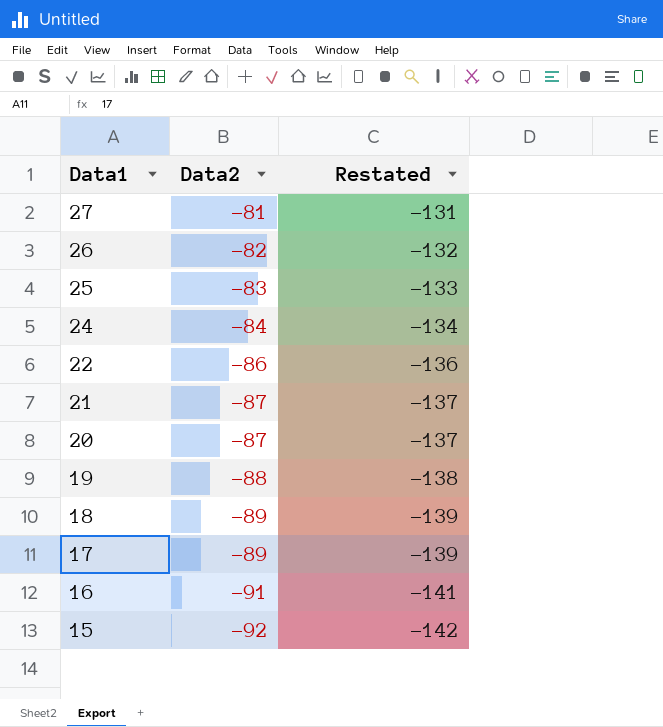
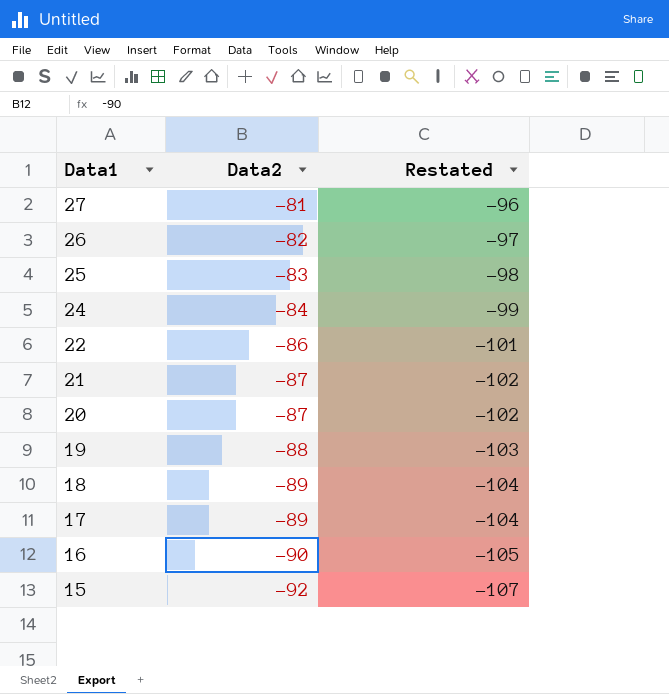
column Restated | formula: [Data2] - 50 -> [Data2] - 15
16 | Data2: -91 -> -90

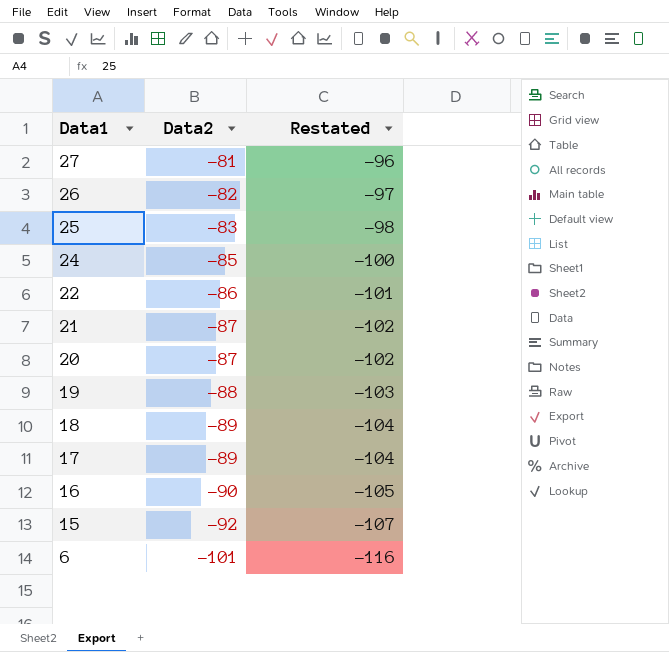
24 | Data2: -84 -> -85
24 | Restated: -99 -> -100
row 6: none -> -101 | -116

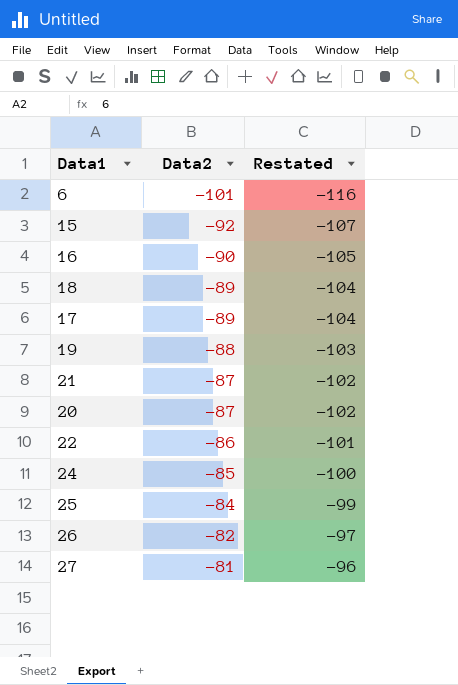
row order: Data1 descending -> Data2 ascending
25 | Data2: -83 -> -84
25 | Restated: -98 -> -99

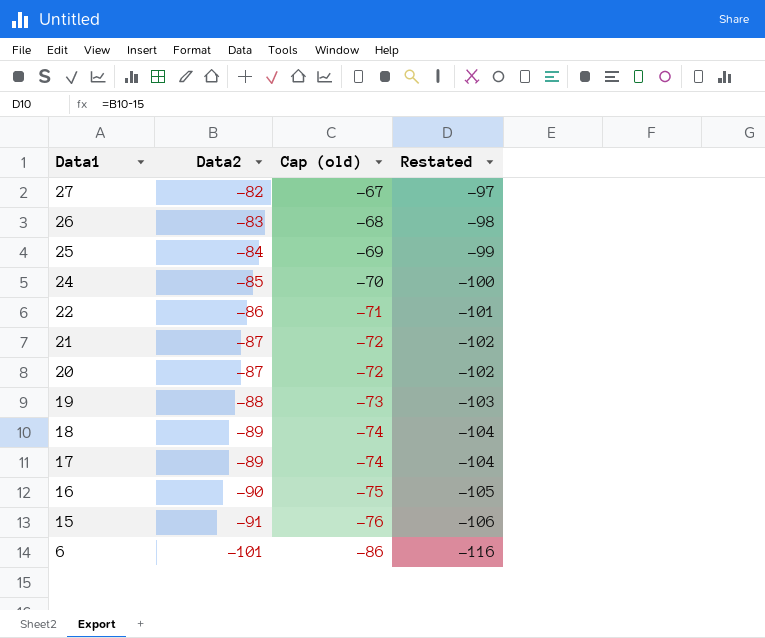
row order: Data2 ascending -> Data1 descending
column Cap (old) | formula: none -> [Data2] + 15
27 | Data2: -81 -> -82
27 | Restated: -96 -> -97
26 | Data2: -82 -> -83
26 | Restated: -97 -> -98
15 | Data2: -92 -> -91
15 | Restated: -107 -> -106

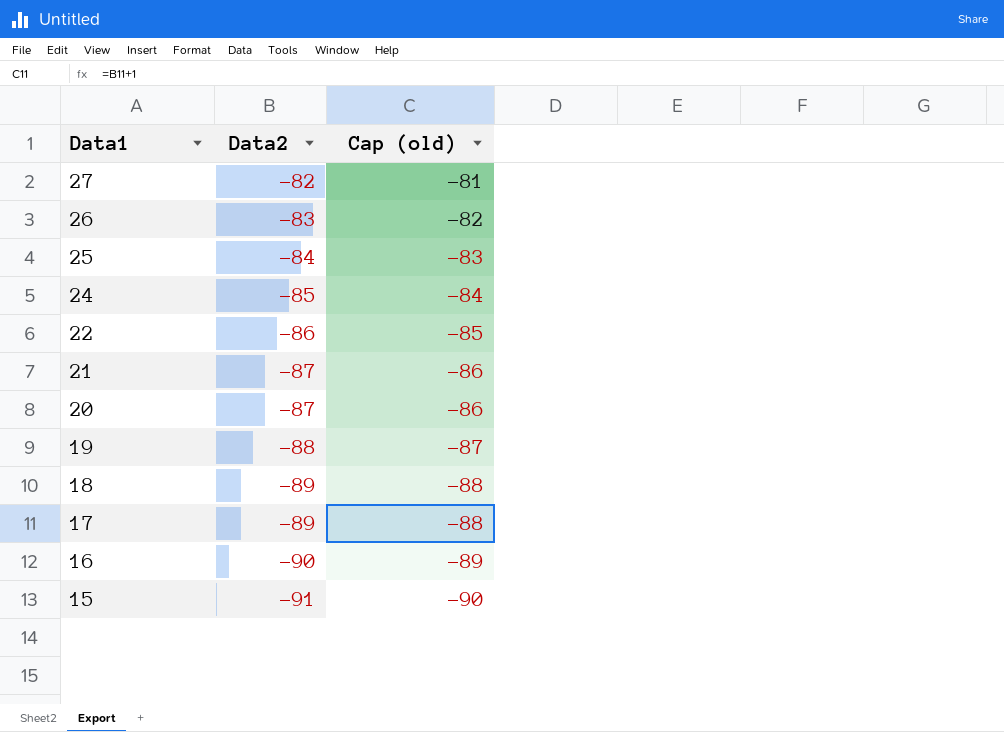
column Restated | formula: [Data2] - 15 -> none
column Cap (old) | formula: [Data2] + 15 -> [Data2] + 1
row 6: -101 | -86 | -116 -> none

